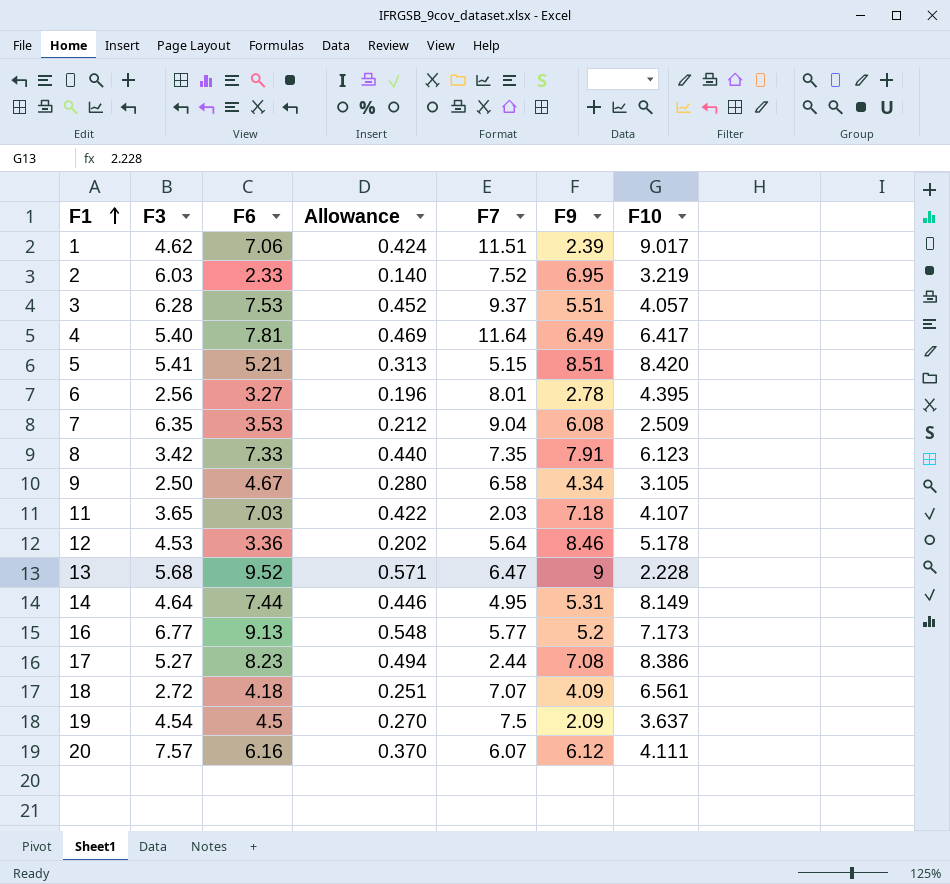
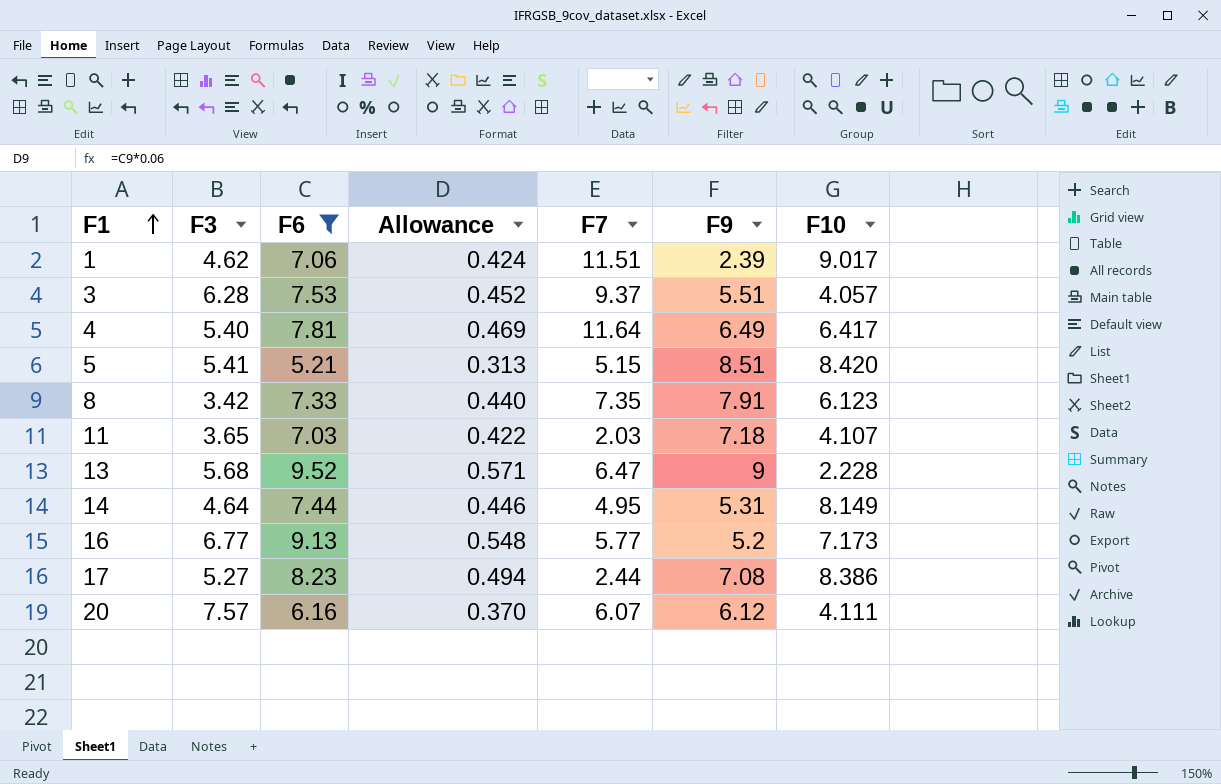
filter: none -> F6 >= 5.21

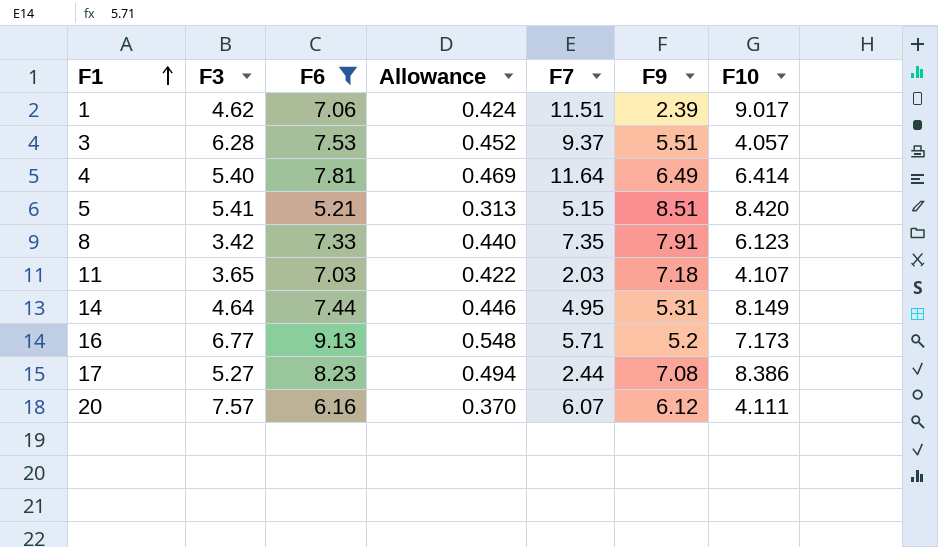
row 13: 5.68 | 9.52 | 0.571 | 6.47 | 9 | 2.228 -> none
4 | F10: 6.417 -> 6.414
16 | F7: 5.77 -> 5.71

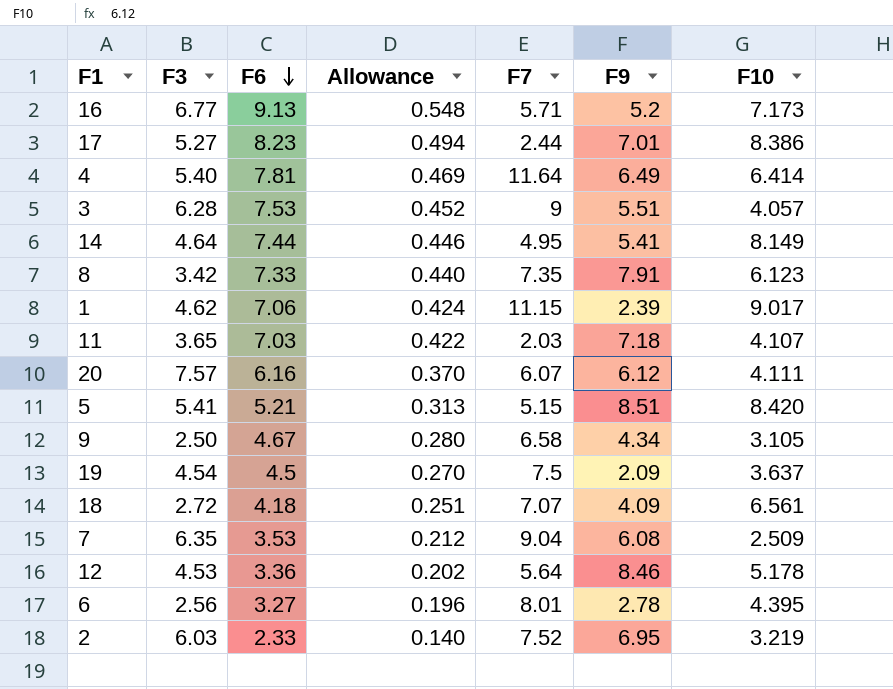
filter: F6 >= 5.21 -> none
row order: F1 ascending -> F6 descending
17 | F9: 7.08 -> 7.01
3 | F7: 9.37 -> 9
14 | F9: 5.31 -> 5.41
1 | F7: 11.51 -> 11.15

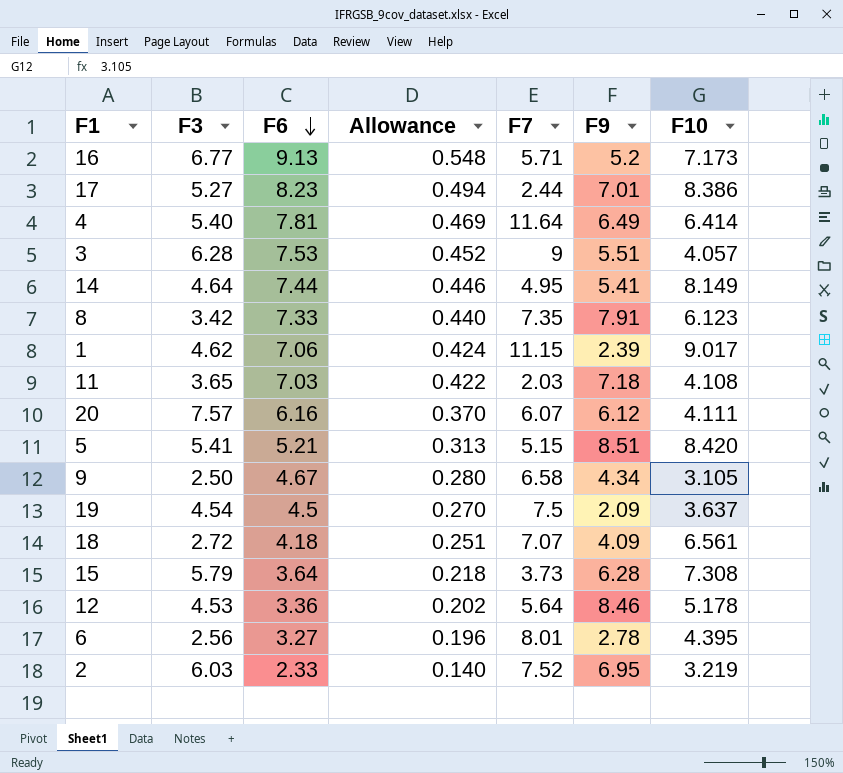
row 7: 6.35 | 3.53 | 0.212 | 9.04 | 6.08 | 2.509 -> none
11 | F10: 4.107 -> 4.108
row 15: none -> 5.79 | 3.64 | 0.218 | 3.73 | 6.28 | 7.308

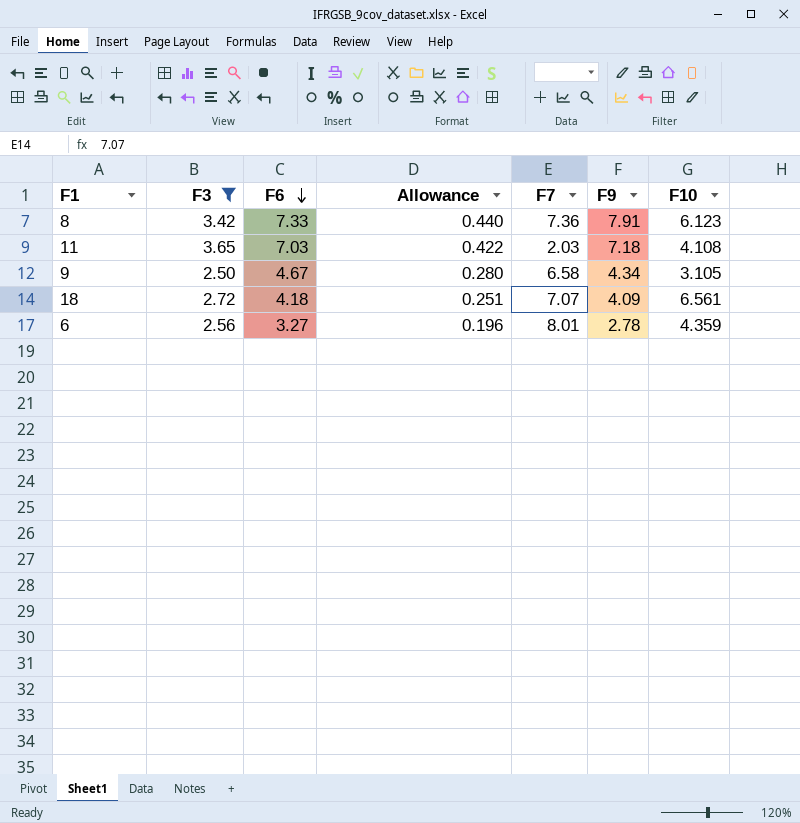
filter: none -> F3 <= 3.65
8 | F7: 7.35 -> 7.36
6 | F10: 4.395 -> 4.359

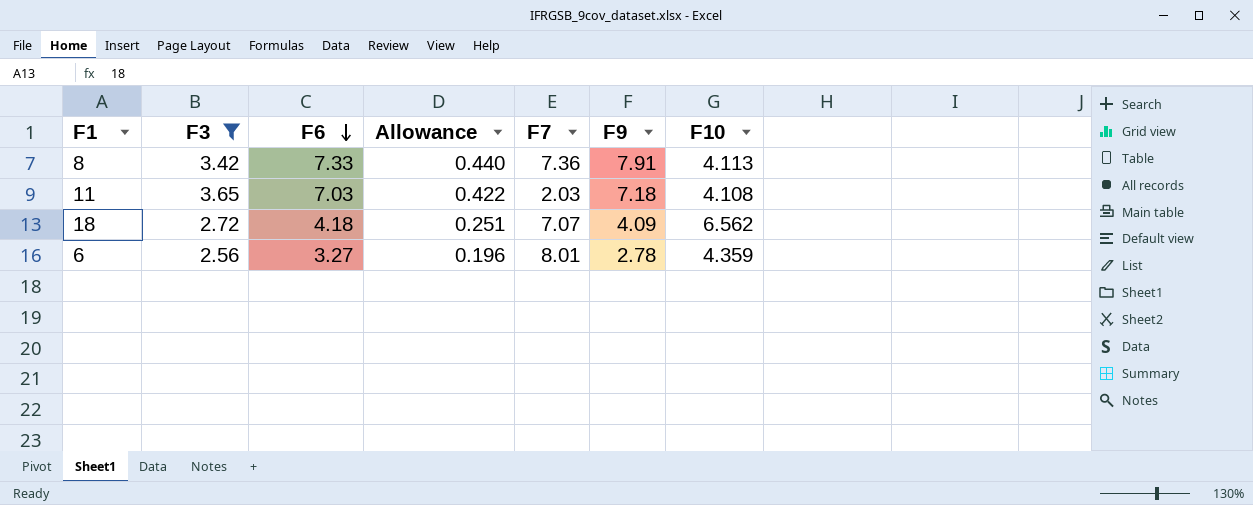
row 9: 2.50 | 4.67 | 0.280 | 6.58 | 4.34 | 3.105 -> none
8 | F10: 6.123 -> 4.113
18 | F10: 6.561 -> 6.562

